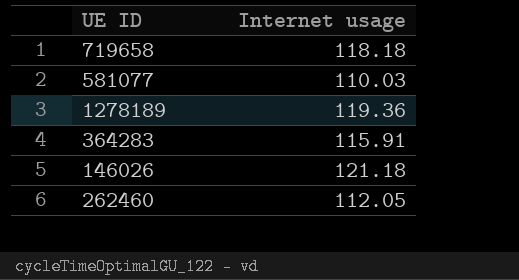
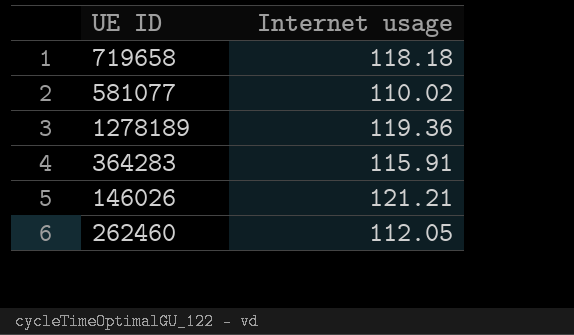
581077 | Internet usage: 110.03 -> 110.02
146026 | Internet usage: 121.18 -> 121.21

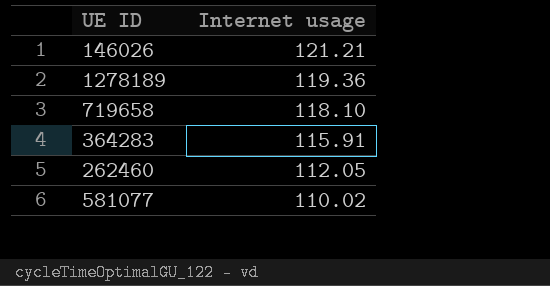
row order: none -> Internet usage descending
719658 | Internet usage: 118.18 -> 118.10

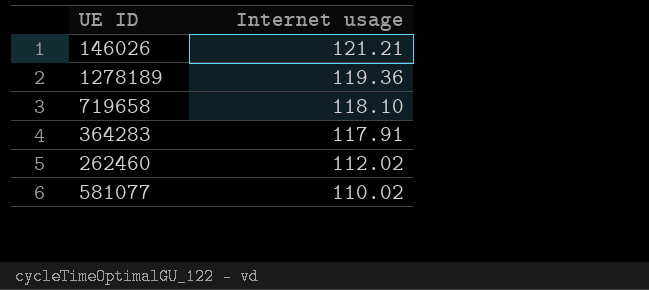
364283 | Internet usage: 115.91 -> 117.91
262460 | Internet usage: 112.05 -> 112.02

